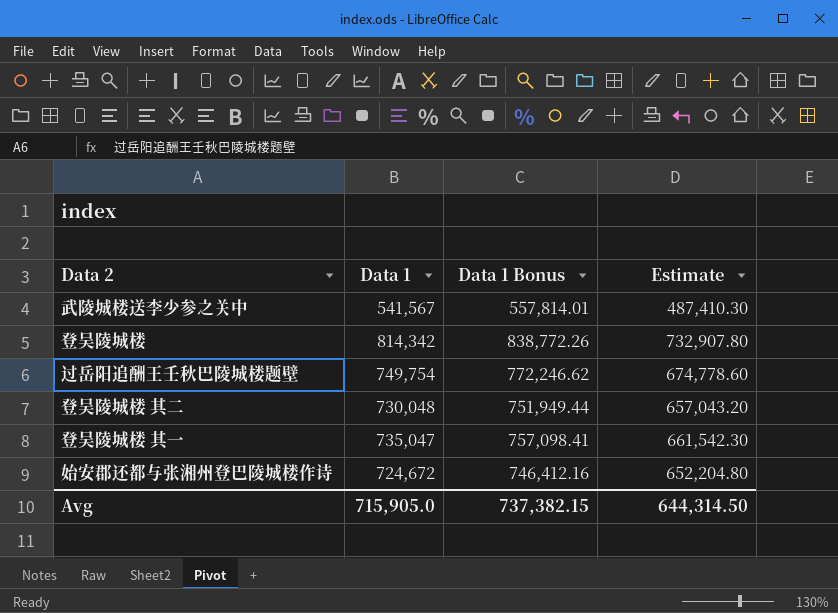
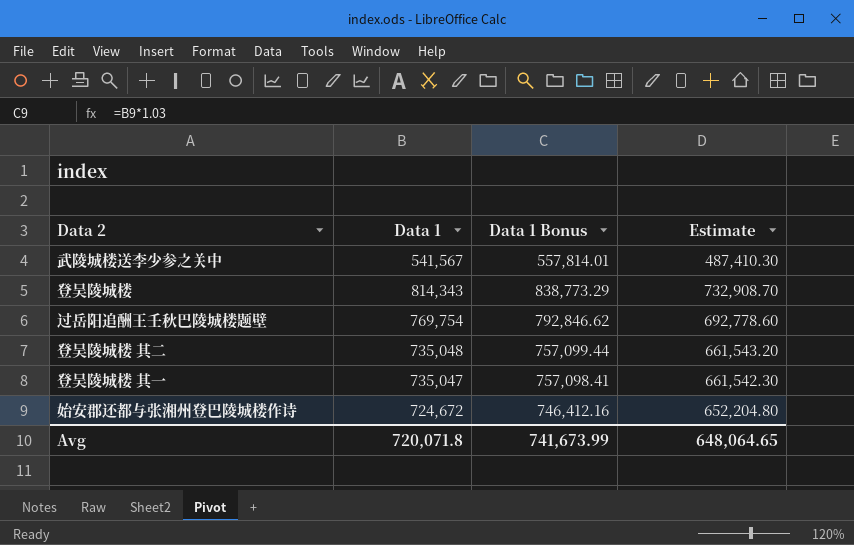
登吴陵城楼 | Data 1: 814,342 -> 814,343
登吴陵城楼 | Data 1 Bonus: 838,772.26 -> 838,773.29
登吴陵城楼 | Estimate: 732,907.80 -> 732,908.70
过岳阳追酬王壬秋巴陵城楼题壁 | Data 1: 749,754 -> 769,754
过岳阳追酬王壬秋巴陵城楼题壁 | Data 1 Bonus: 772,246.62 -> 792,846.62
过岳阳追酬王壬秋巴陵城楼题壁 | Estimate: 674,778.60 -> 692,778.60
登吴陵城楼 其二 | Data 1: 730,048 -> 735,048
登吴陵城楼 其二 | Data 1 Bonus: 751,949.44 -> 757,099.44
登吴陵城楼 其二 | Estimate: 657,043.20 -> 661,543.20
Avg | Data 1: 715,905.0 -> 720,071.8
Avg | Data 1 Bonus: 737,382.15 -> 741,673.99
Avg | Estimate: 644,314.50 -> 648,064.65

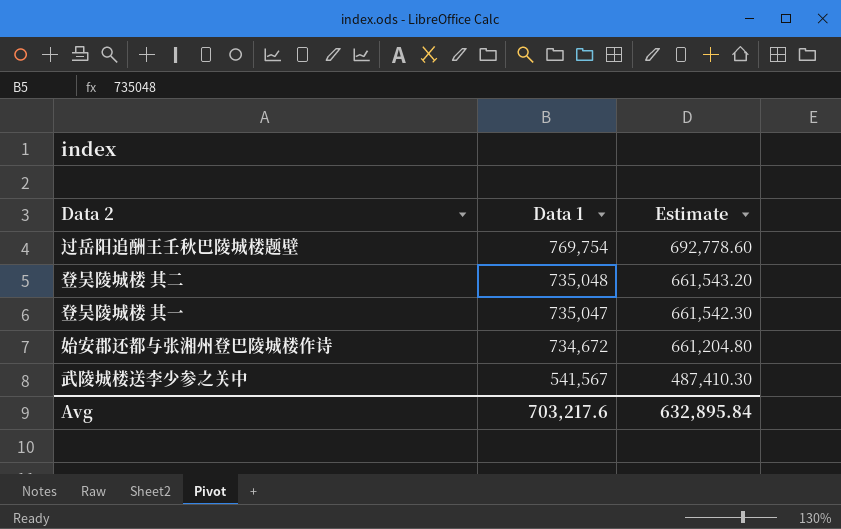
row order: none -> Data 1 descending
column Data 1 Bonus | formula: [Data 1] * 1.03 -> none
row 登吴陵城楼: 814,343 | 838,773.29 | 732,908.70 -> none
始安郡还都与张湘州登巴陵城楼作诗 | Data 1: 724,672 -> 734,672
始安郡还都与张湘州登巴陵城楼作诗 | Estimate: 652,204.80 -> 661,204.80
Avg | Data 1: 720,071.8 -> 703,217.6
Avg | Estimate: 648,064.65 -> 632,895.84

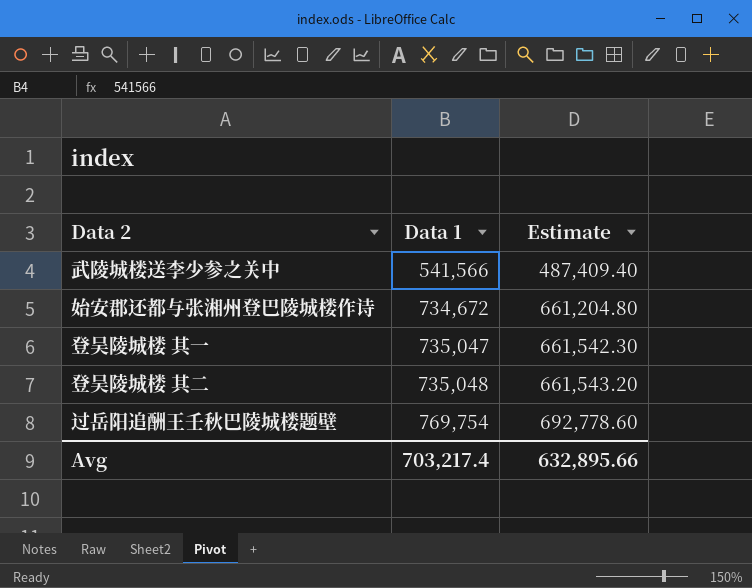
row order: Data 1 descending -> Data 1 ascending
武陵城楼送李少参之关中 | Data 1: 541,567 -> 541,566
武陵城楼送李少参之关中 | Estimate: 487,410.30 -> 487,409.40
Avg | Data 1: 703,217.6 -> 703,217.4
Avg | Estimate: 632,895.84 -> 632,895.66

